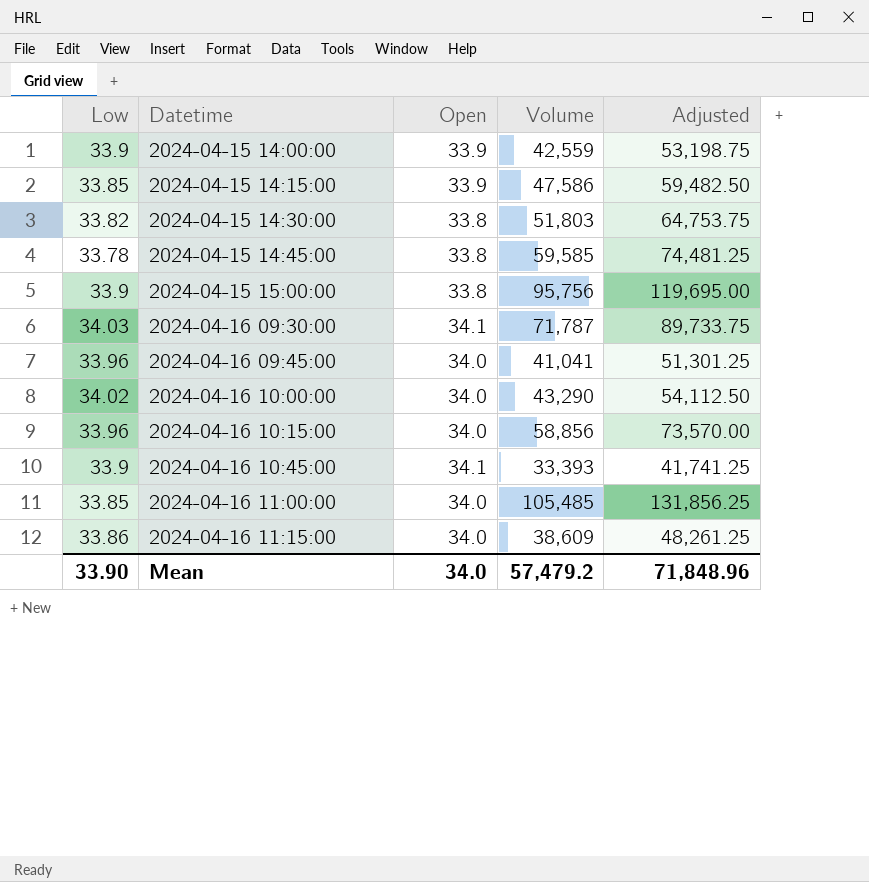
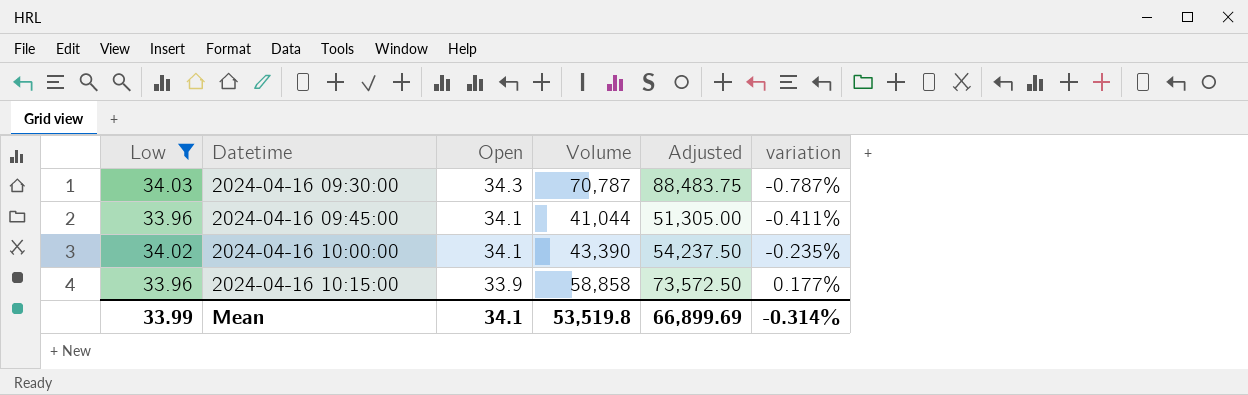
filter: none -> Low >= 33.96
column variation | formula: none -> ([Low] - [Open]) / [Open]
2024-04-16 09:30:00 | Open: 34.1 -> 34.3
2024-04-16 09:30:00 | Volume: 71,787 -> 70,787
2024-04-16 09:30:00 | Adjusted: 89,733.75 -> 88,483.75
2024-04-16 09:45:00 | Open: 34.0 -> 34.1
2024-04-16 09:45:00 | Volume: 41,041 -> 41,044
2024-04-16 09:45:00 | Adjusted: 51,301.25 -> 51,305.00
2024-04-16 10:00:00 | Open: 34.0 -> 34.1
2024-04-16 10:00:00 | Volume: 43,290 -> 43,390
2024-04-16 10:00:00 | Adjusted: 54,112.50 -> 54,237.50
2024-04-16 10:15:00 | Open: 34.0 -> 33.9
2024-04-16 10:15:00 | Volume: 58,856 -> 58,858
2024-04-16 10:15:00 | Adjusted: 73,570.00 -> 73,572.50
Mean | Low: 33.90 -> 33.99
Mean | Open: 34.0 -> 34.1
Mean | Volume: 57,479.2 -> 53,519.8
Mean | Adjusted: 71,848.96 -> 66,899.69

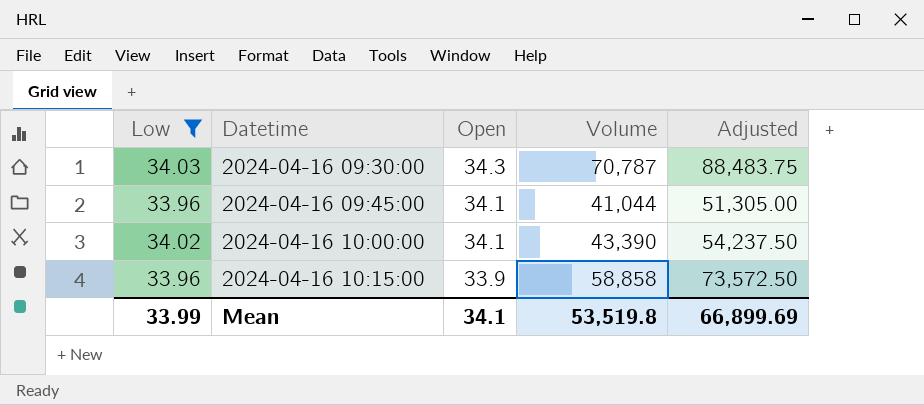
column variation | formula: ([Low] - [Open]) / [Open] -> none

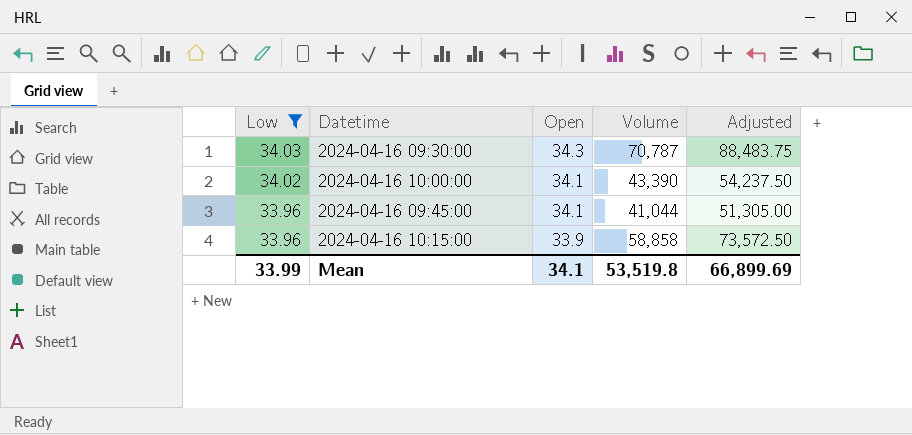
row order: Datetime ascending -> Low descending

